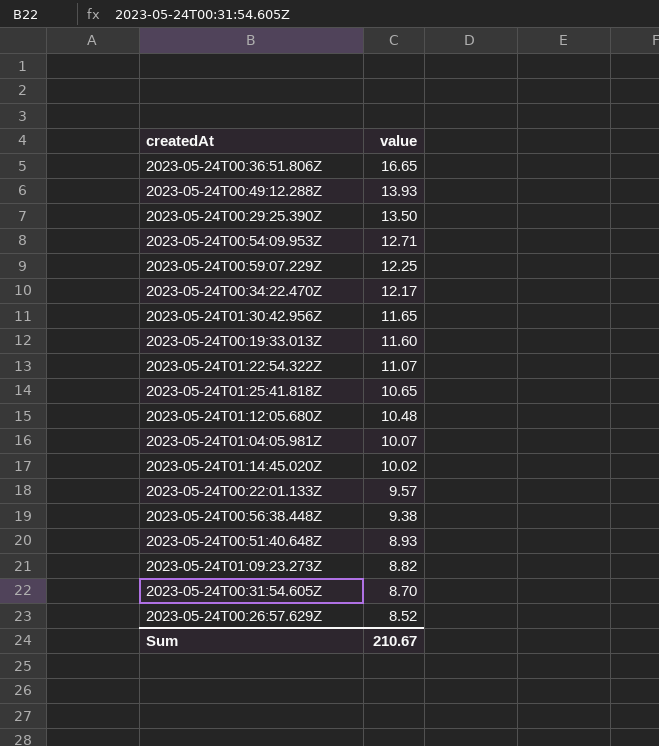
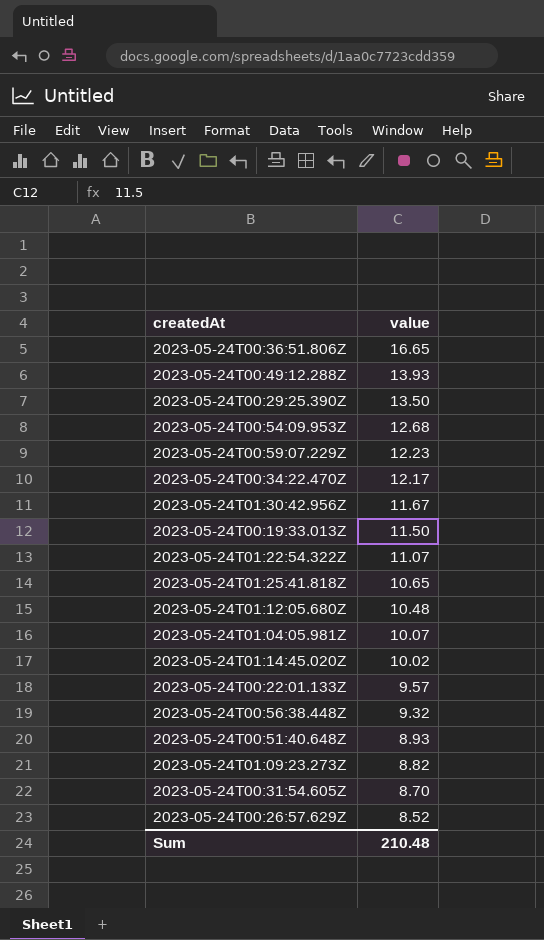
2023-05-24T00:54:09.953Z | value: 12.71 -> 12.68
2023-05-24T00:59:07.229Z | value: 12.25 -> 12.23
2023-05-24T01:30:42.956Z | value: 11.65 -> 11.67
2023-05-24T00:19:33.013Z | value: 11.60 -> 11.50
2023-05-24T00:56:38.448Z | value: 9.38 -> 9.32
Sum | value: 210.67 -> 210.48

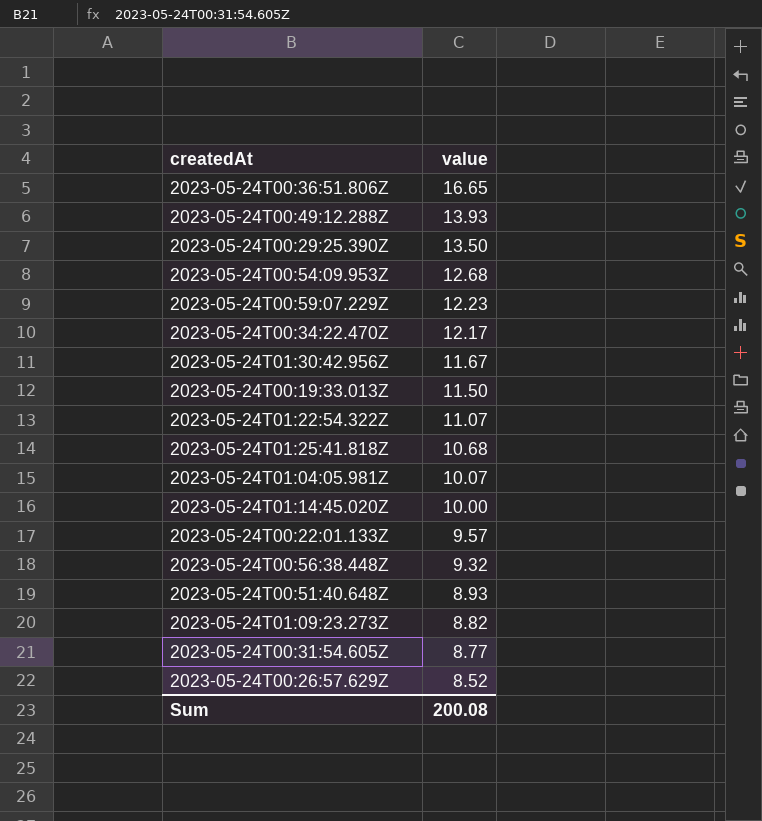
row 2023-05-24T01:12:05.680Z: 10.48 -> none
2023-05-24T01:25:41.818Z | value: 10.65 -> 10.68
2023-05-24T01:14:45.020Z | value: 10.02 -> 10.00
2023-05-24T00:31:54.605Z | value: 8.70 -> 8.77
Sum | value: 210.48 -> 200.08

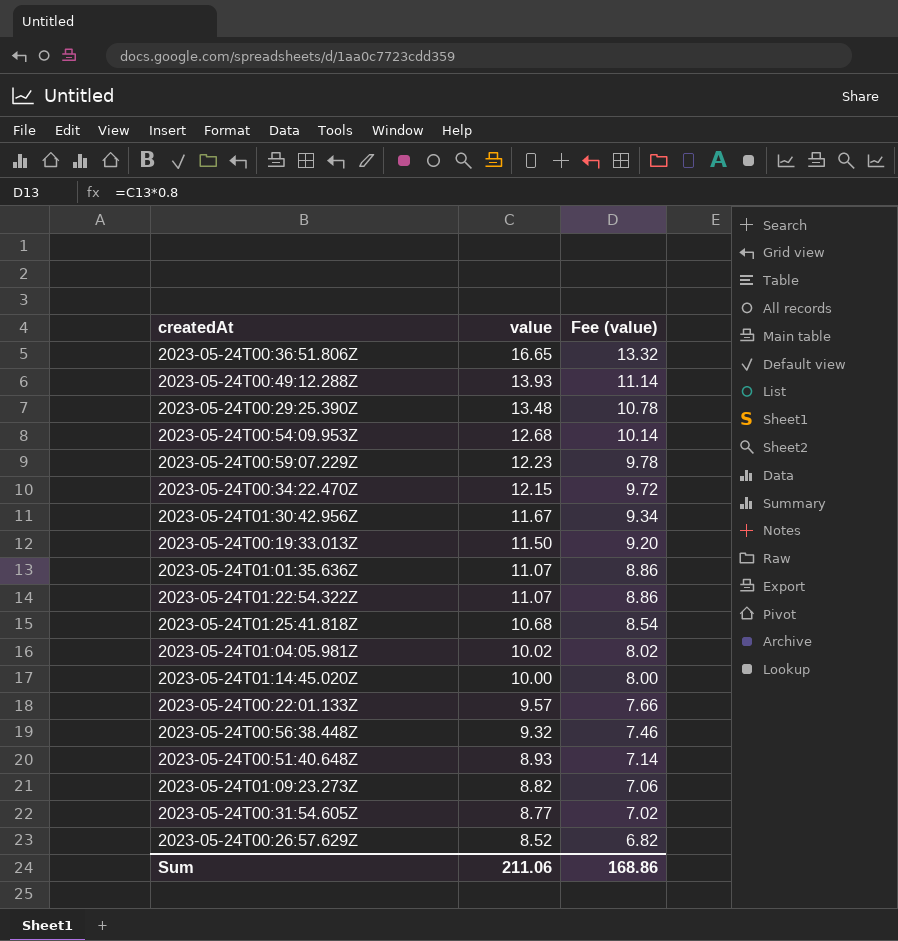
column Fee (value) | formula: none -> [value] * 0.8
2023-05-24T00:29:25.390Z | value: 13.50 -> 13.48
2023-05-24T00:34:22.470Z | value: 12.17 -> 12.15
row 2023-05-24T01:01:35.636Z: none -> 11.07 | 8.86
2023-05-24T01:04:05.981Z | value: 10.07 -> 10.02
Sum | value: 200.08 -> 211.06

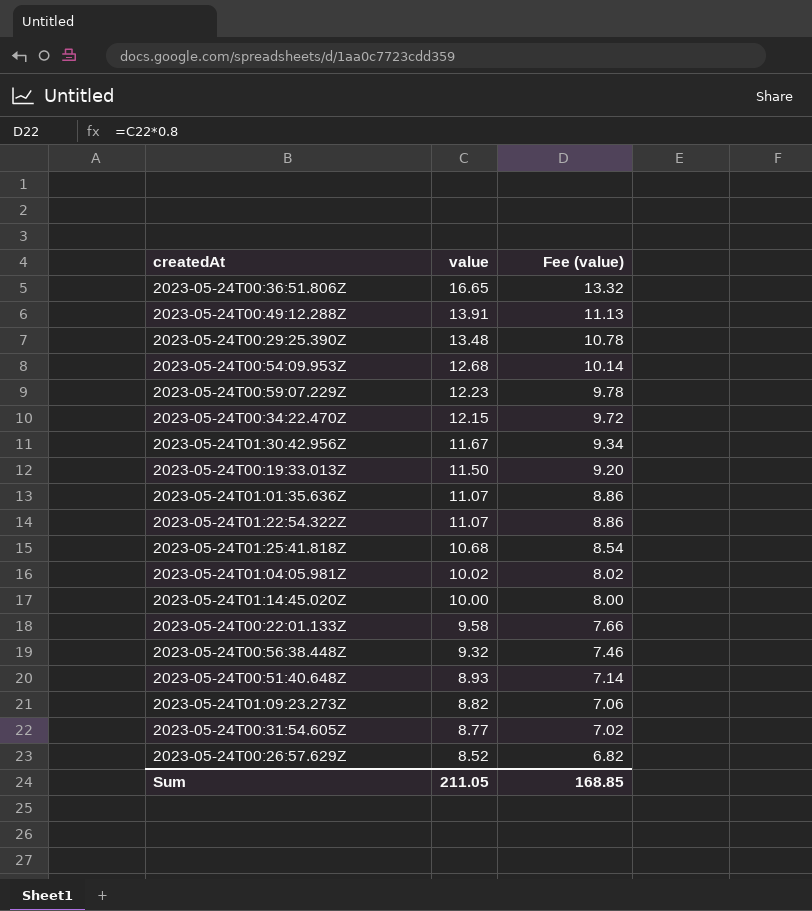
2023-05-24T00:49:12.288Z | value: 13.93 -> 13.91
2023-05-24T00:49:12.288Z | Fee (value): 11.14 -> 11.13
2023-05-24T00:22:01.133Z | value: 9.57 -> 9.58
Sum | value: 211.06 -> 211.05
Sum | Fee (value): 168.86 -> 168.85

